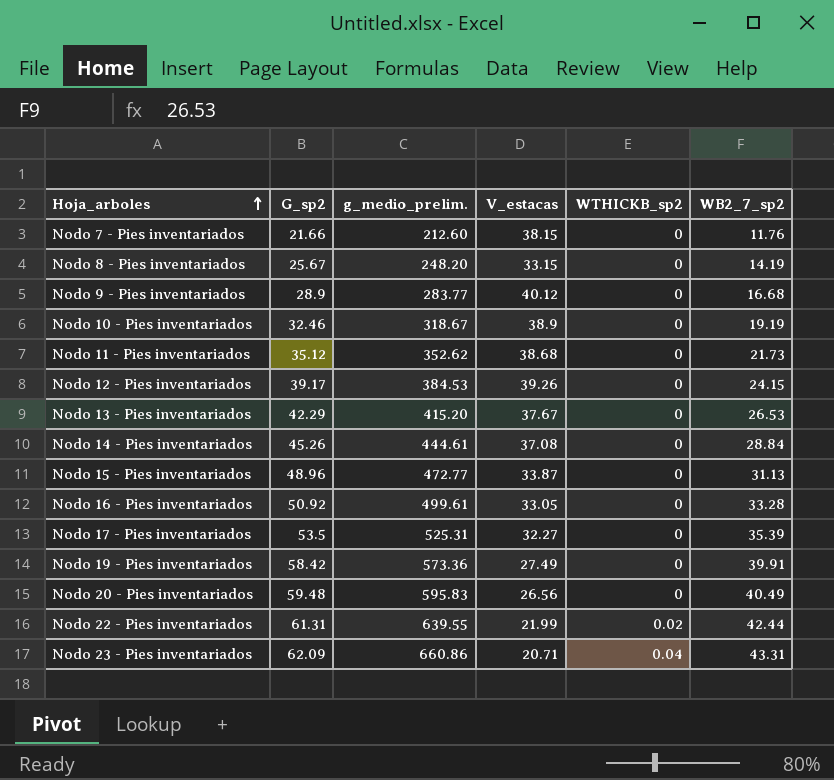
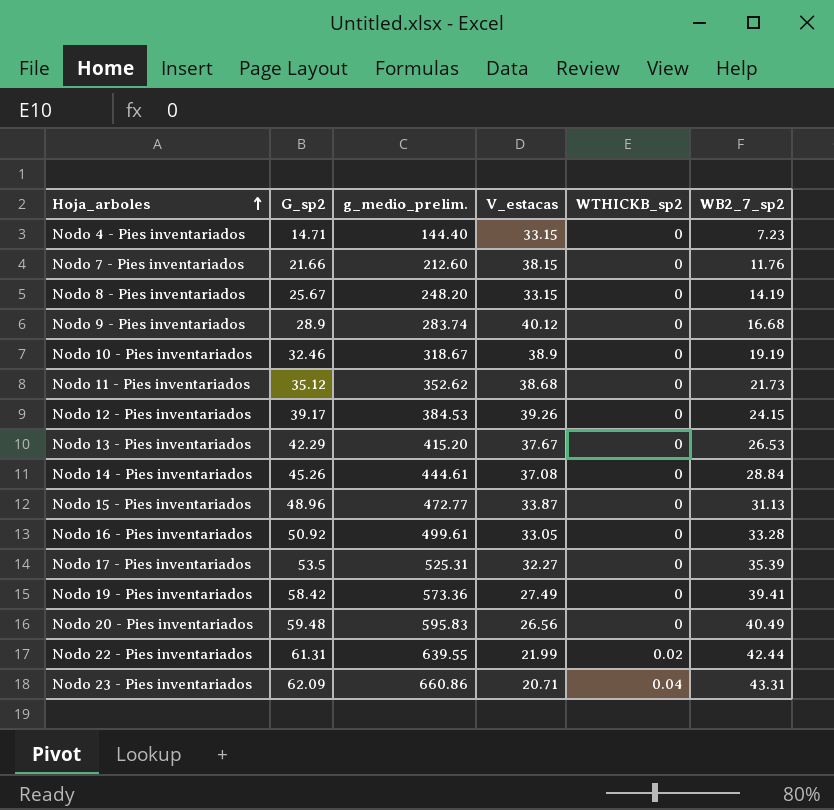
row Nodo 4 - Pies inventariados: none -> 14.71 | 144.40 | 33.15 | 0 | 7.23
Nodo 9 - Pies inventariados | g_medio_prelim.: 283.77 -> 283.74
Nodo 19 - Pies inventariados | WB2_7_sp2: 39.91 -> 39.41

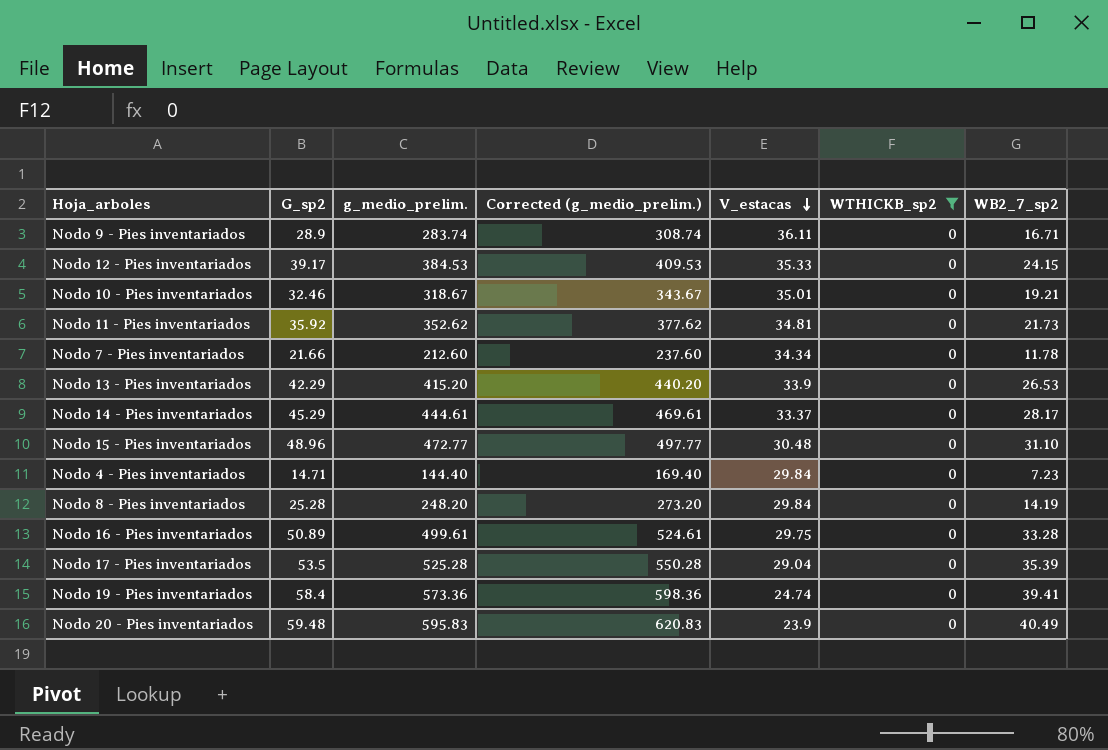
filter: none -> WTHICKB_sp2 = 0
row order: Hoja_arboles ascending -> V_estacas descending
column Corrected (g_medio_prelim.) | formula: none -> [g_medio_prelim.] + 25
Nodo 9 - Pies inventariados | V_estacas: 40.12 -> 36.11
Nodo 9 - Pies inventariados | WB2_7_sp2: 16.68 -> 16.71
Nodo 12 - Pies inventariados | V_estacas: 39.26 -> 35.33
Nodo 10 - Pies inventariados | V_estacas: 38.9 -> 35.01
Nodo 10 - Pies inventariados | WB2_7_sp2: 19.19 -> 19.21
Nodo 11 - Pies inventariados | G_sp2: 35.12 -> 35.92
Nodo 11 - Pies inventariados | V_estacas: 38.68 -> 34.81
Nodo 7 - Pies inventariados | V_estacas: 38.15 -> 34.34
Nodo 7 - Pies inventariados | WB2_7_sp2: 11.76 -> 11.78
Nodo 13 - Pies inventariados | V_estacas: 37.67 -> 33.9
Nodo 14 - Pies inventariados | G_sp2: 45.26 -> 45.29
Nodo 14 - Pies inventariados | V_estacas: 37.08 -> 33.37
Nodo 14 - Pies inventariados | WB2_7_sp2: 28.84 -> 28.17
Nodo 15 - Pies inventariados | V_estacas: 33.87 -> 30.48
Nodo 15 - Pies inventariados | WB2_7_sp2: 31.13 -> 31.10
Nodo 4 - Pies inventariados | V_estacas: 33.15 -> 29.84
Nodo 8 - Pies inventariados | G_sp2: 25.67 -> 25.28
Nodo 8 - Pies inventariados | V_estacas: 33.15 -> 29.84
Nodo 16 - Pies inventariados | G_sp2: 50.92 -> 50.89
Nodo 16 - Pies inventariados | V_estacas: 33.05 -> 29.75
Nodo 17 - Pies inventariados | g_medio_prelim.: 525.31 -> 525.28
Nodo 17 - Pies inventariados | V_estacas: 32.27 -> 29.04
Nodo 19 - Pies inventariados | G_sp2: 58.42 -> 58.4
Nodo 19 - Pies inventariados | V_estacas: 27.49 -> 24.74
Nodo 20 - Pies inventariados | V_estacas: 26.56 -> 23.9

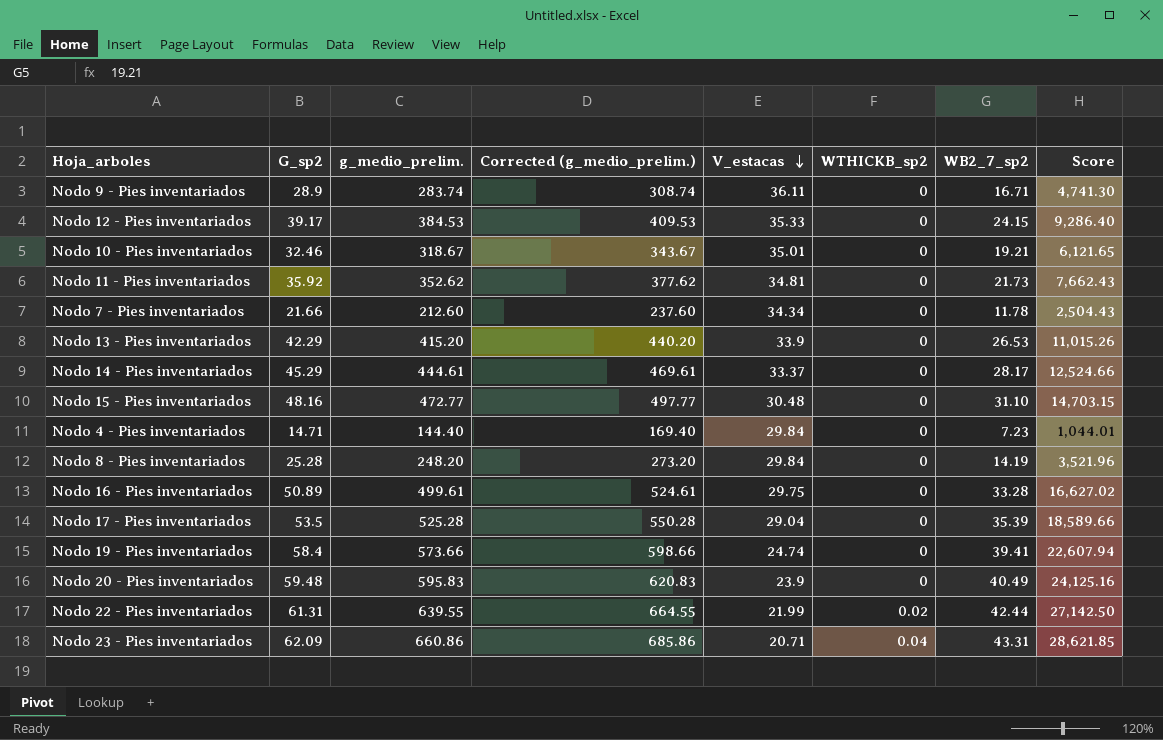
filter: WTHICKB_sp2 = 0 -> none
column Score | formula: none -> [g_medio_prelim.] * [WB2_7_sp2]
Nodo 15 - Pies inventariados | G_sp2: 48.96 -> 48.16
Nodo 19 - Pies inventariados | g_medio_prelim.: 573.36 -> 573.66
Nodo 19 - Pies inventariados | Corrected (g_medio_prelim.): 598.36 -> 598.66

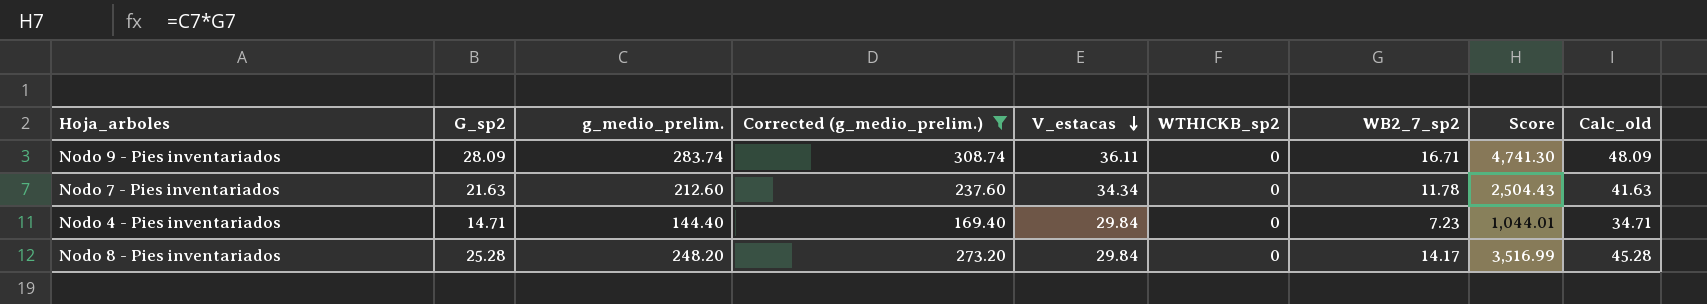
filter: none -> Corrected (g_medio_prelim.) <= 308.74
column Calc_old | formula: none -> [G_sp2] + 20
Nodo 9 - Pies inventariados | G_sp2: 28.9 -> 28.09
Nodo 7 - Pies inventariados | G_sp2: 21.66 -> 21.63
Nodo 8 - Pies inventariados | WB2_7_sp2: 14.19 -> 14.17
Nodo 8 - Pies inventariados | Score: 3,521.96 -> 3,516.99

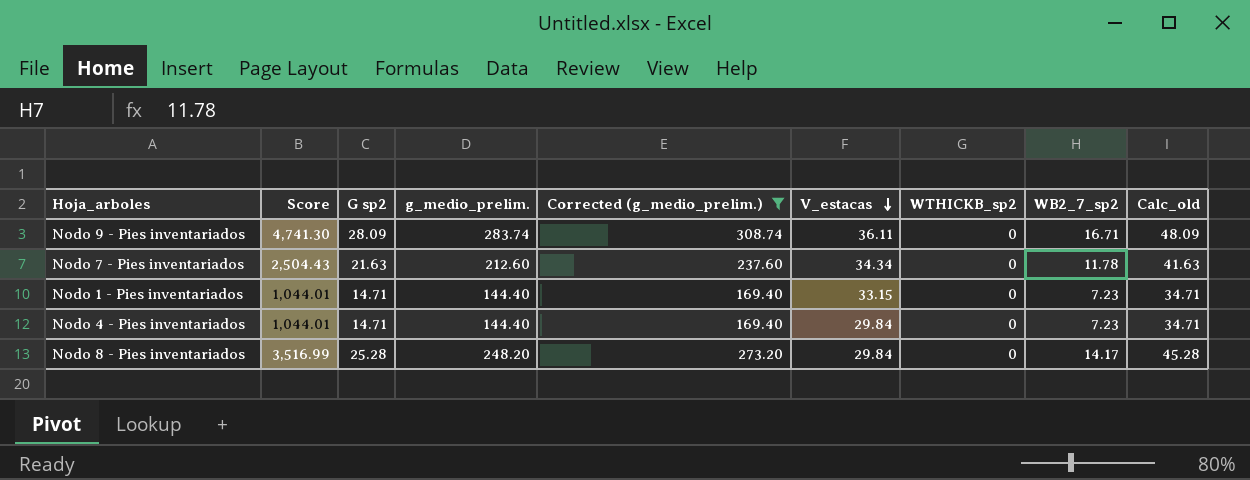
column Score | position: 8 -> 2
column name: G_sp2 -> G sp2
row Nodo 1 - Pies inventariados: none -> 1,044.01 | 14.71 | 144.40 | 169.40 | 33.15 | 0 | 7.23 | 34.71

